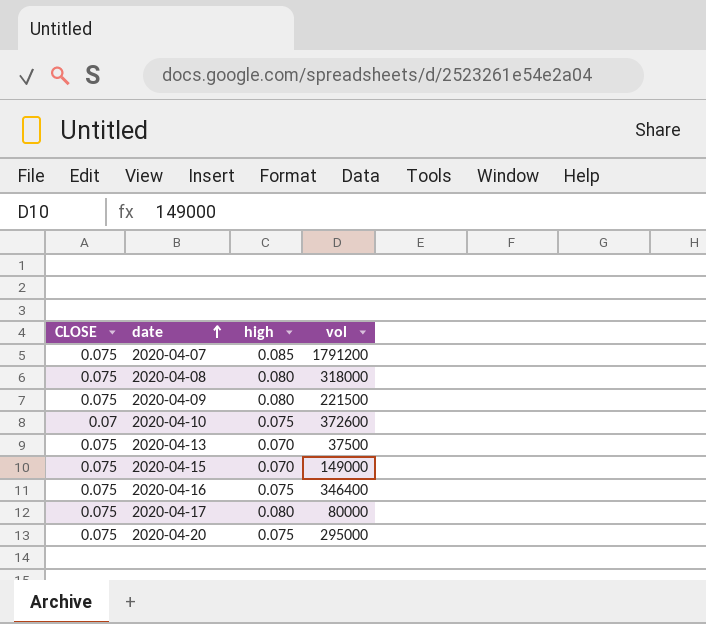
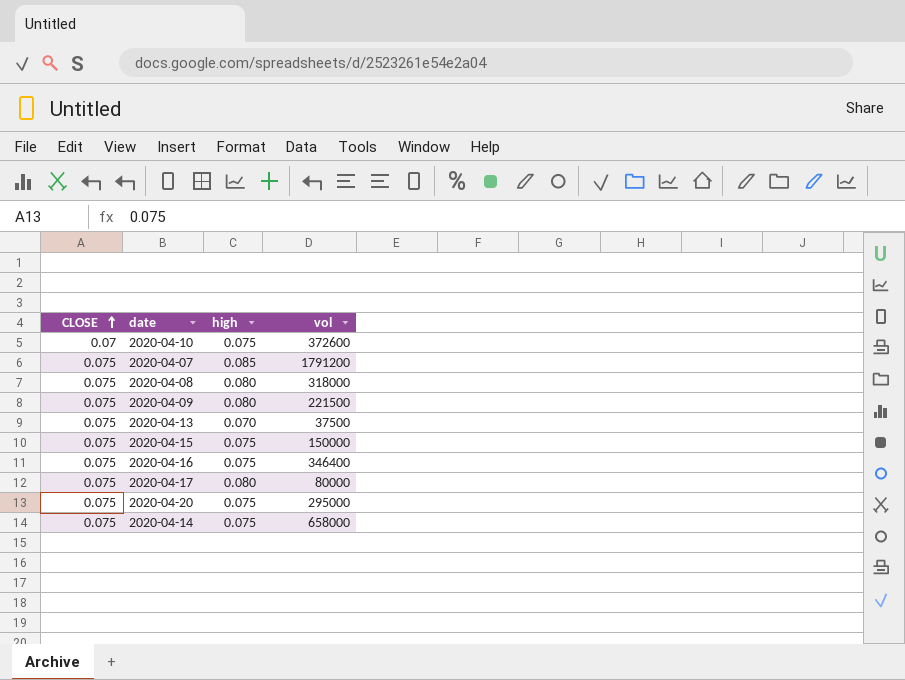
row order: date ascending -> CLOSE ascending
2020-04-15 | high: 0.070 -> 0.075
2020-04-15 | vol: 149000 -> 150000
row 2020-04-14: none -> 0.075 | 0.075 | 658000

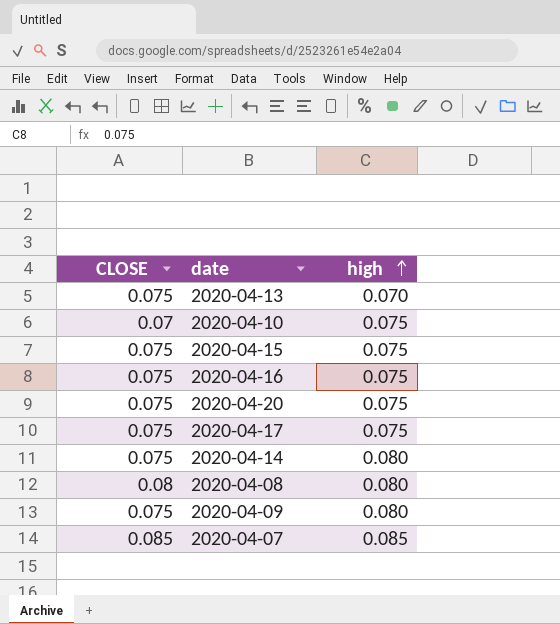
row order: CLOSE ascending -> high ascending
column vol | position: 4 -> none
2020-04-17 | high: 0.080 -> 0.075
2020-04-14 | high: 0.075 -> 0.080
2020-04-08 | CLOSE: 0.075 -> 0.08
2020-04-07 | CLOSE: 0.075 -> 0.085

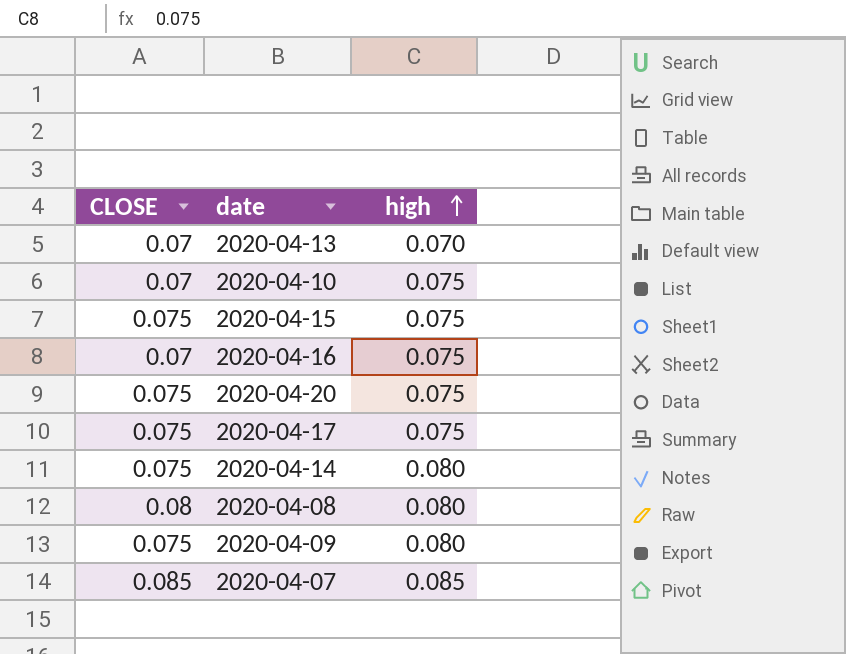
2020-04-13 | CLOSE: 0.075 -> 0.07
2020-04-16 | CLOSE: 0.075 -> 0.07

